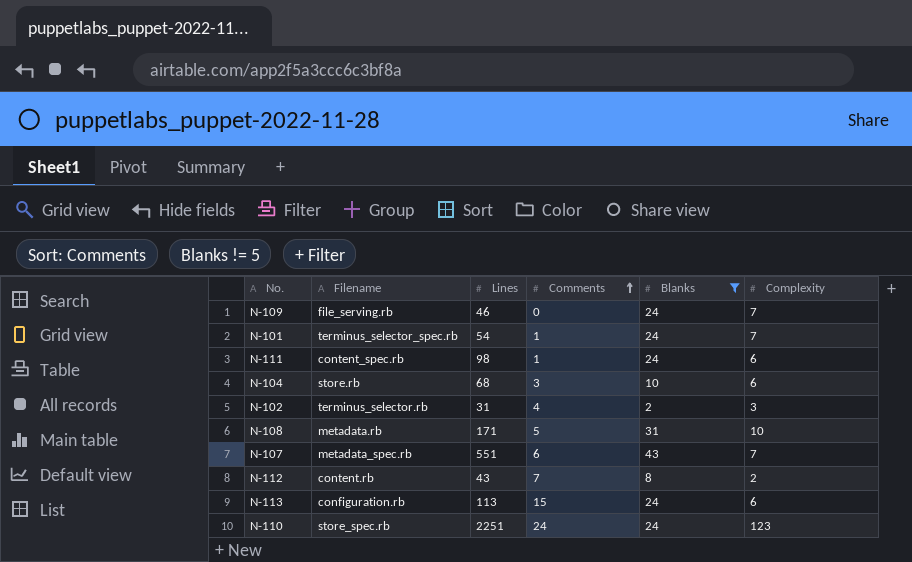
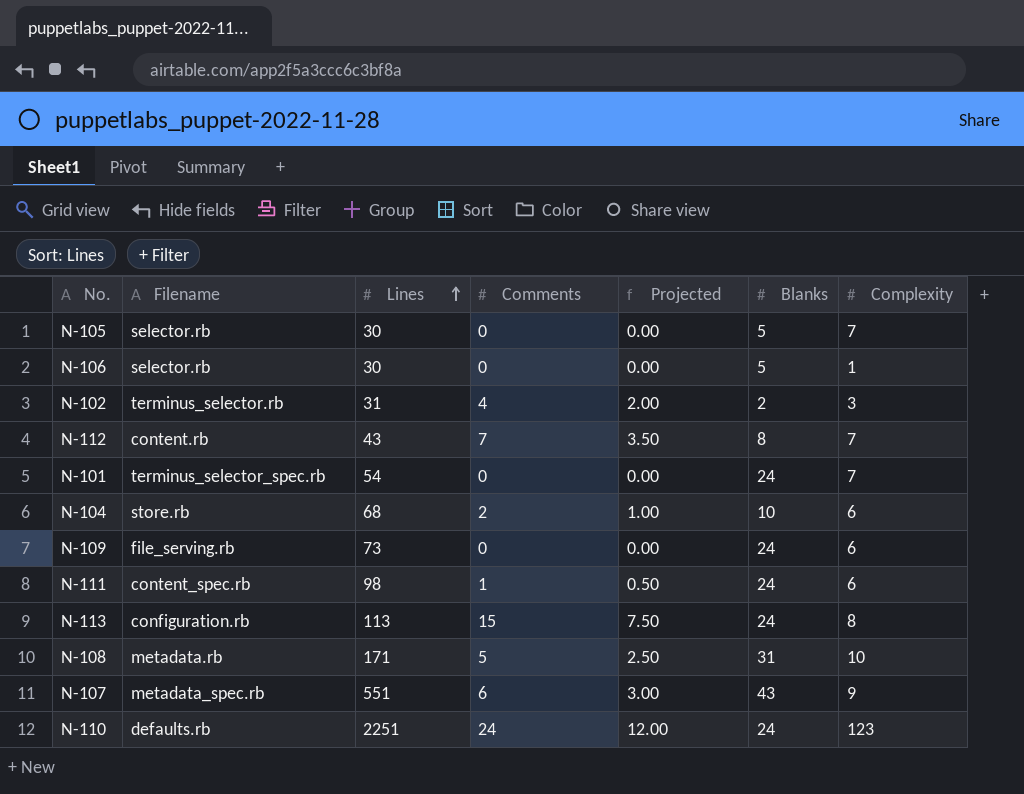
filter: Blanks != 5 -> none
row order: Comments ascending -> Lines ascending
column Projected | formula: none -> [Comments] * 0.5
N-112 | Complexity: 2 -> 7
N-101 | Comments: 1 -> 0
N-104 | Comments: 3 -> 2
N-109 | Lines: 46 -> 73
N-109 | Complexity: 7 -> 6
N-113 | Complexity: 6 -> 8
N-107 | Complexity: 7 -> 9
N-110 | Filename: store_spec.rb -> defaults.rb

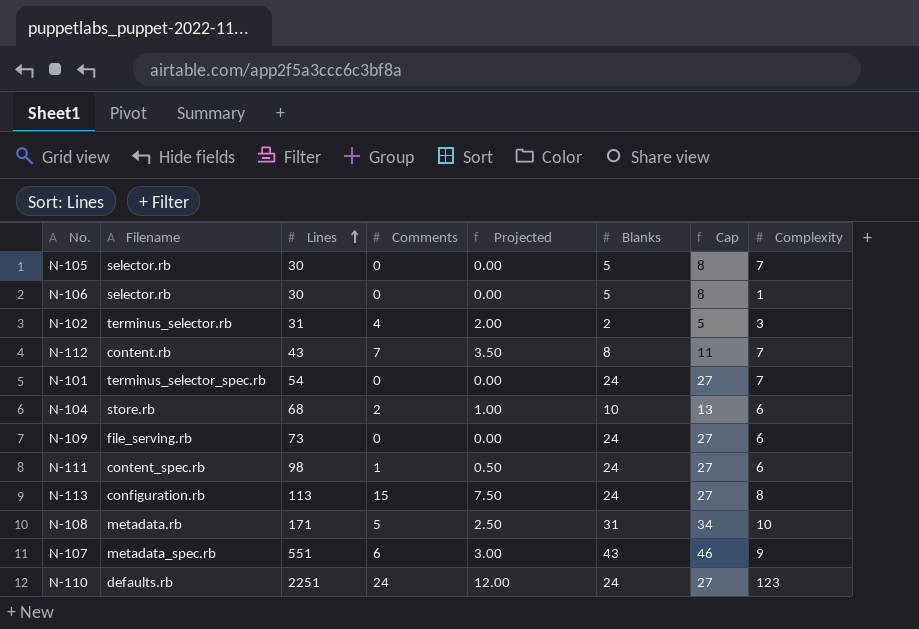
column Cap | formula: none -> [Blanks] + 3

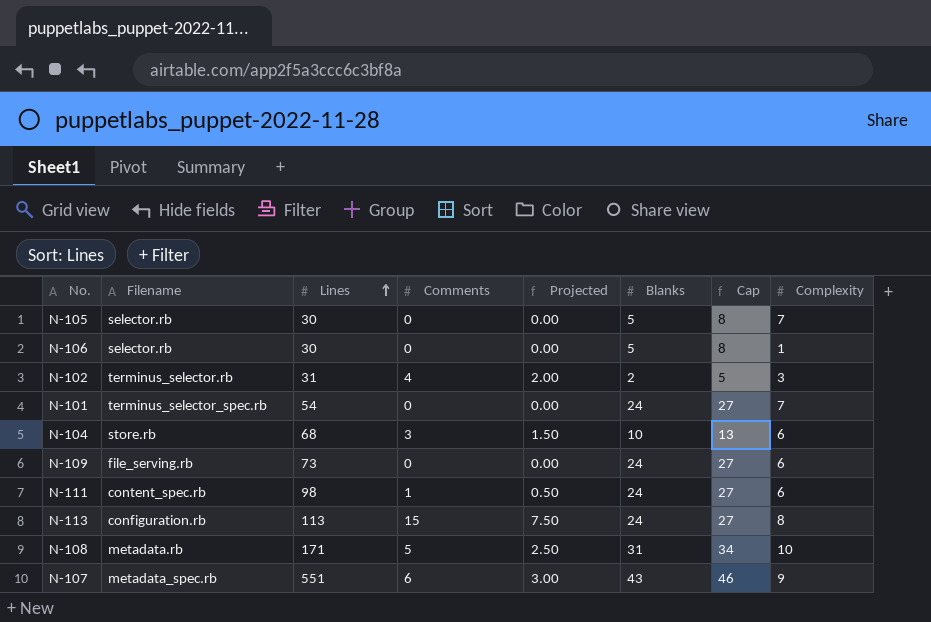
row N-112: content.rb | 43 | 7 | 3.50 | 8 | 11 | 7 -> none
row N-110: defaults.rb | 2251 | 24 | 12.00 | 24 | 27 | 123 -> none
N-104 | Comments: 2 -> 3
N-104 | Projected: 1.00 -> 1.50

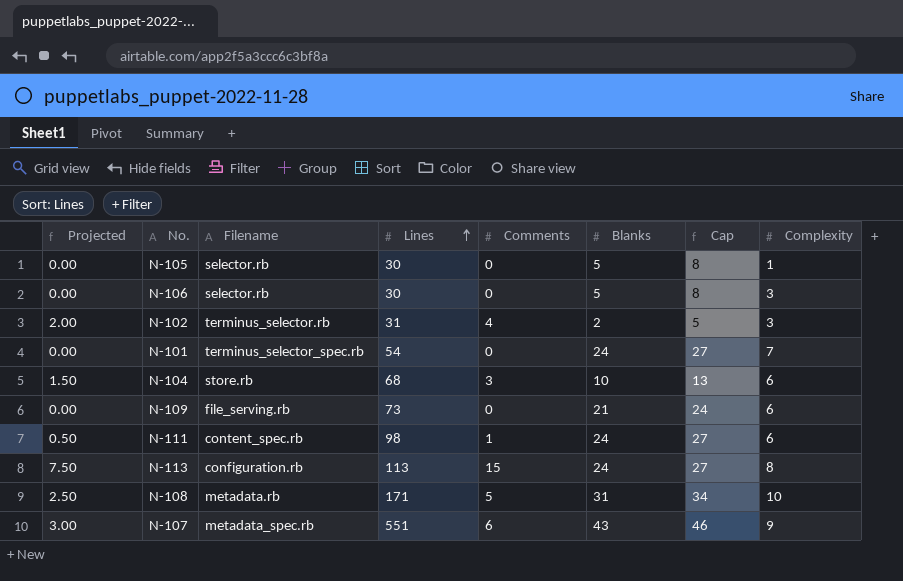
column Projected | position: 5 -> 1
N-105 | Complexity: 7 -> 1
N-106 | Complexity: 1 -> 3
N-109 | Blanks: 24 -> 21
N-109 | Cap: 27 -> 24

